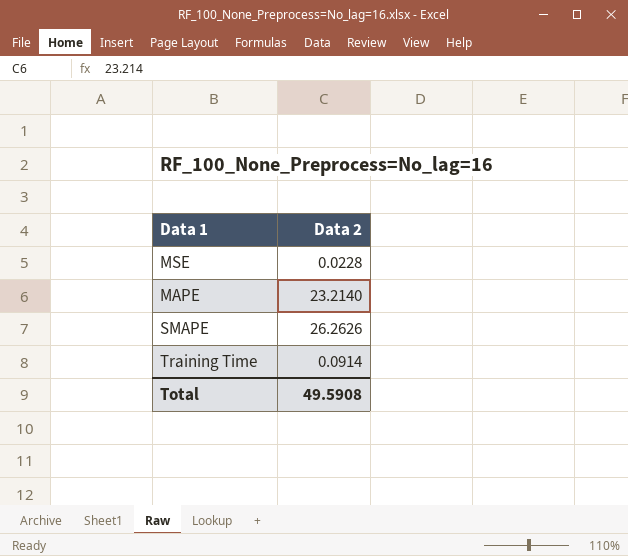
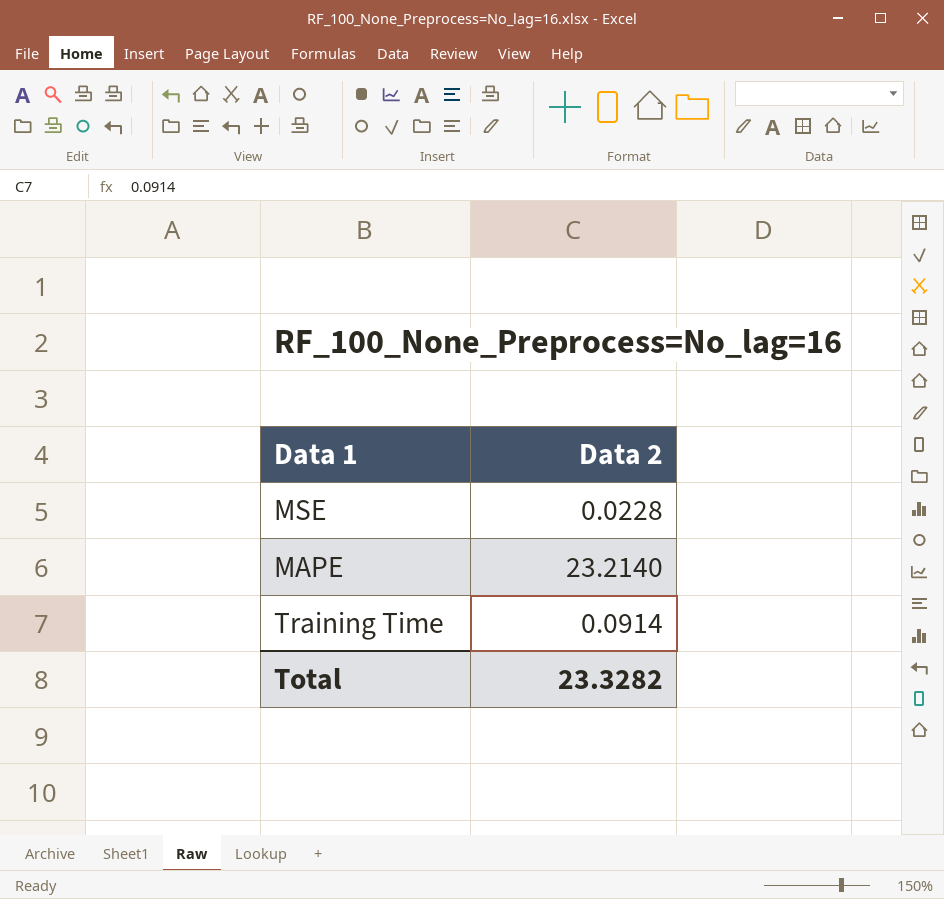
row SMAPE: 26.2626 -> none
Total | Data 2: 49.5908 -> 23.3282

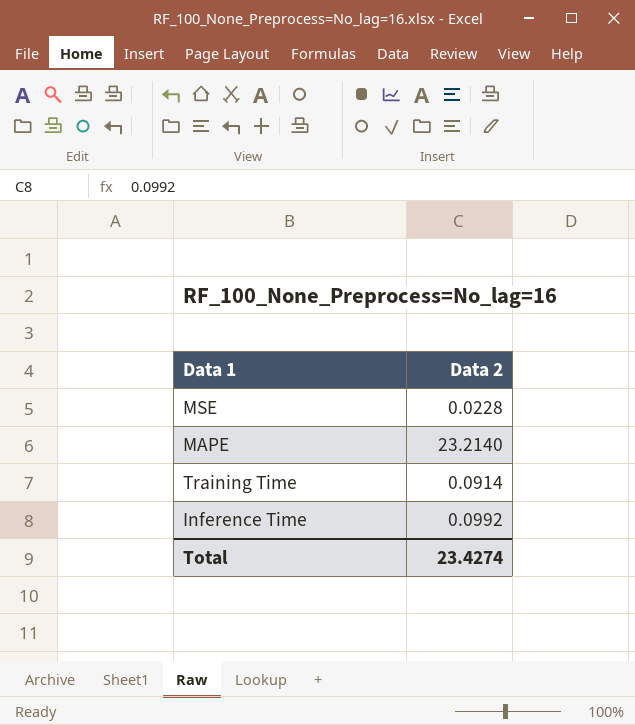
row Inference Time: none -> 0.0992
Total | Data 2: 23.3282 -> 23.4274

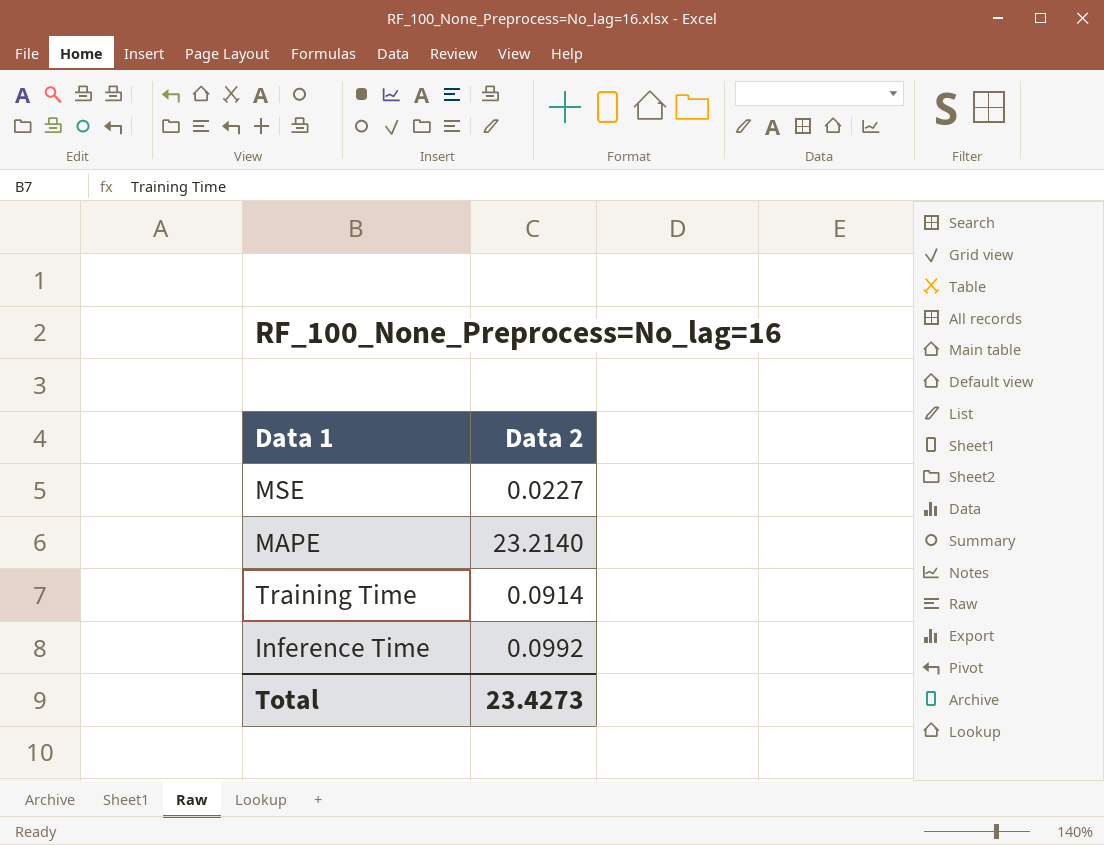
MSE | Data 2: 0.0228 -> 0.0227
Total | Data 2: 23.4274 -> 23.4273

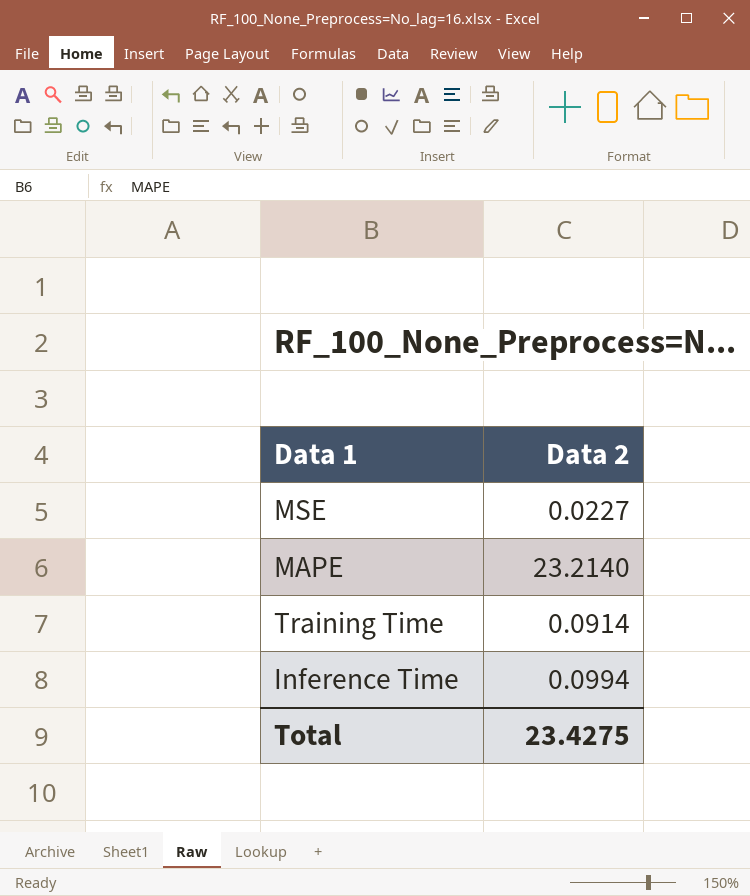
Inference Time | Data 2: 0.0992 -> 0.0994
Total | Data 2: 23.4273 -> 23.4275

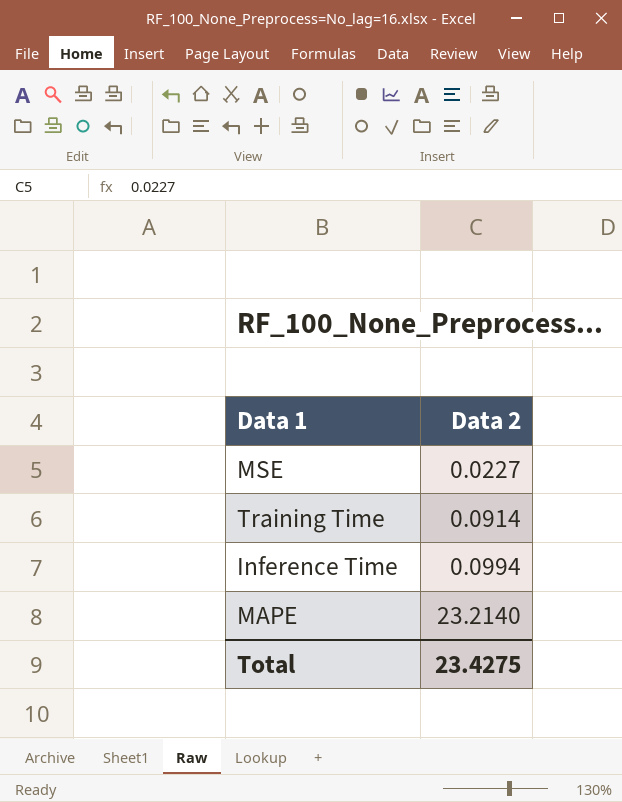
row order: none -> Data 2 ascending

